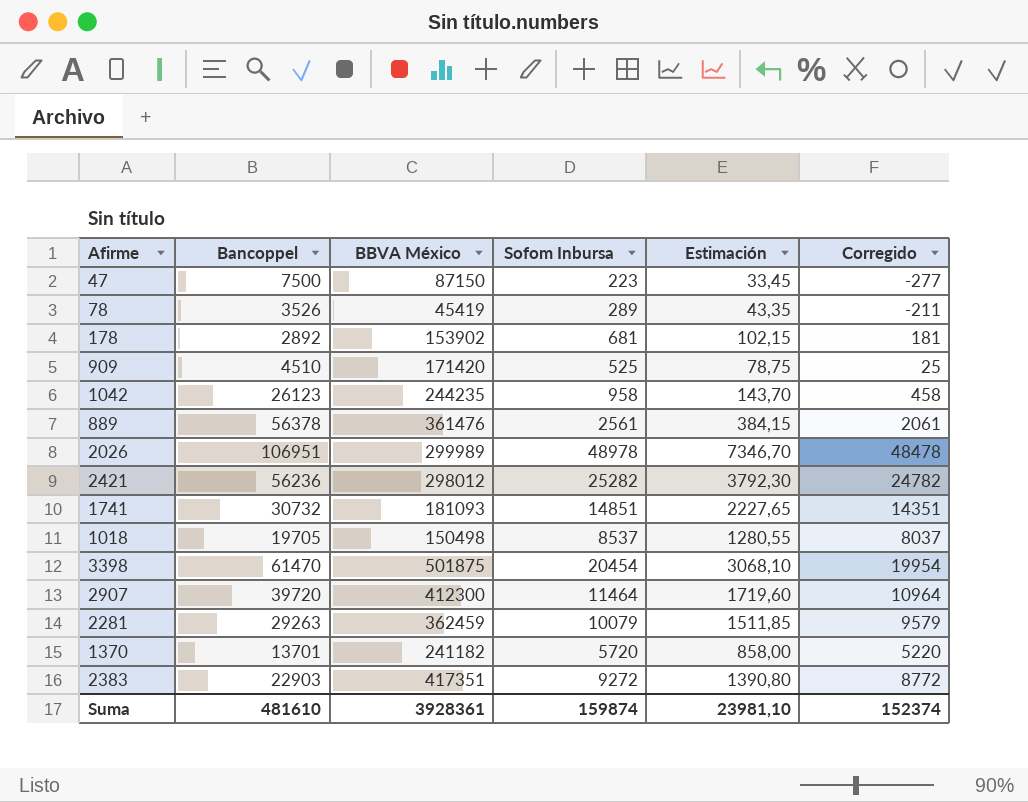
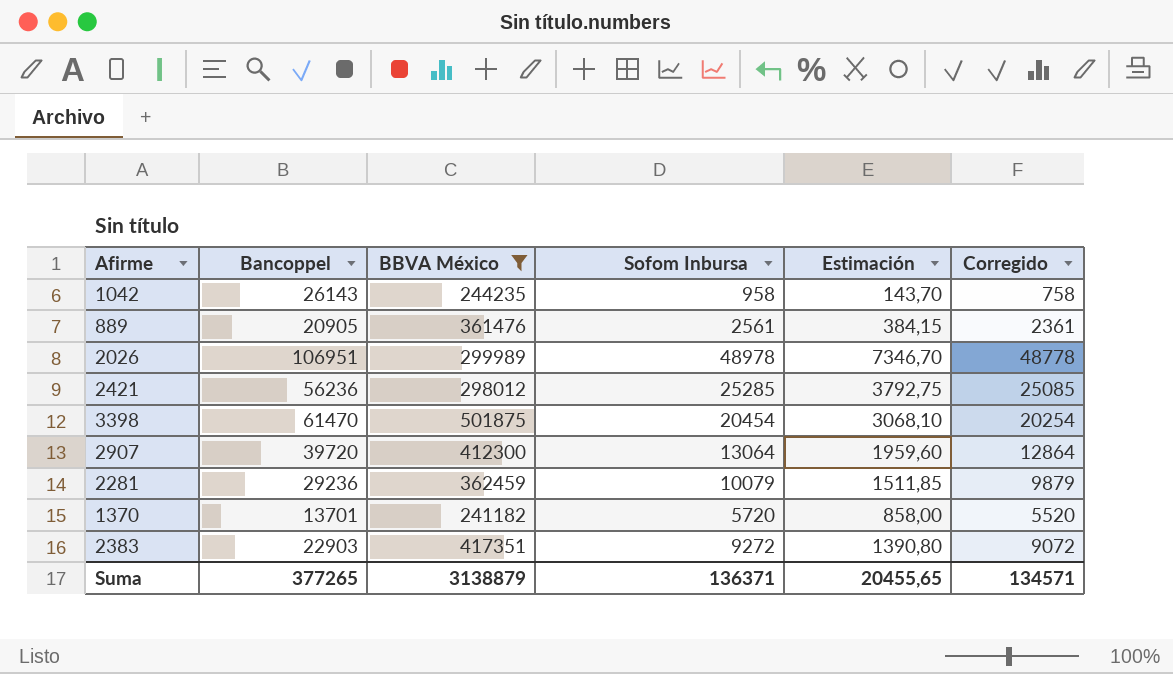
filter: none -> BBVA México >= 241182
column Corregido | formula: [Sofom Inbursa] - 500 -> [Sofom Inbursa] - 200
1042 | Bancoppel: 26123 -> 26143
889 | Bancoppel: 56378 -> 20905
2421 | Sofom Inbursa: 25282 -> 25285
2421 | Estimación: 3792,30 -> 3792,75
2907 | Sofom Inbursa: 11464 -> 13064
2907 | Estimación: 1719,60 -> 1959,60
2281 | Bancoppel: 29263 -> 29236
Suma | Bancoppel: 481610 -> 377265
Suma | BBVA México: 3928361 -> 3138879
Suma | Sofom Inbursa: 159874 -> 136371
Suma | Estimación: 23981,10 -> 20455,65
Suma | Corregido: 152374 -> 134571

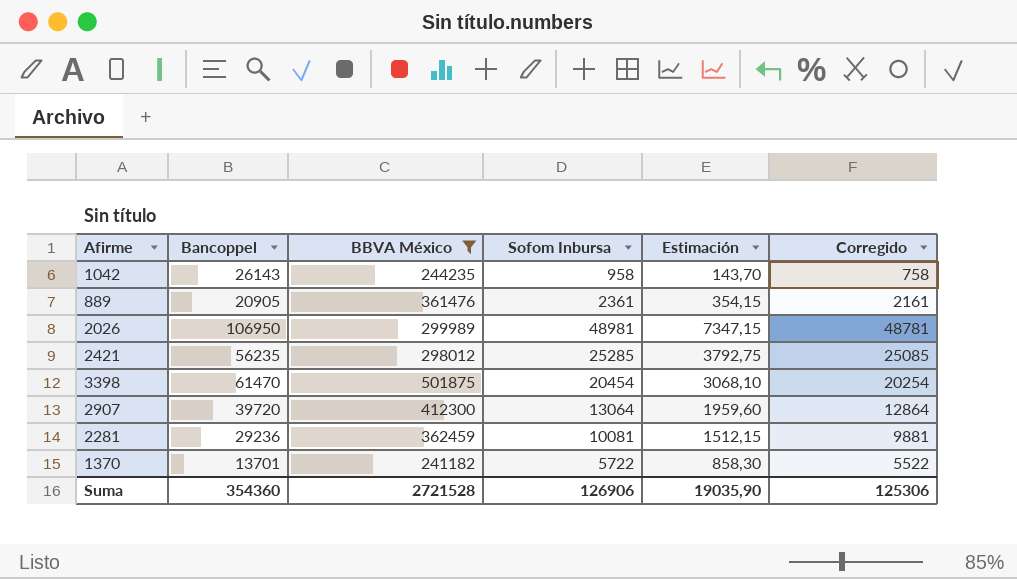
row 2383: 22903 | 417351 | 9272 | 1390,80 | 9072 -> none
889 | Sofom Inbursa: 2561 -> 2361
889 | Estimación: 384,15 -> 354,15
889 | Corregido: 2361 -> 2161
2026 | Bancoppel: 106951 -> 106950
2026 | Sofom Inbursa: 48978 -> 48981
2026 | Estimación: 7346,70 -> 7347,15
2026 | Corregido: 48778 -> 48781
2421 | Bancoppel: 56236 -> 56235
2281 | Sofom Inbursa: 10079 -> 10081
2281 | Estimación: 1511,85 -> 1512,15
2281 | Corregido: 9879 -> 9881
1370 | Sofom Inbursa: 5720 -> 5722
1370 | Estimación: 858,00 -> 858,30
1370 | Corregido: 5520 -> 5522
Suma | Bancoppel: 377265 -> 354360
Suma | BBVA México: 3138879 -> 2721528
Suma | Sofom Inbursa: 136371 -> 126906
Suma | Estimación: 20455,65 -> 19035,90
Suma | Corregido: 134571 -> 125306

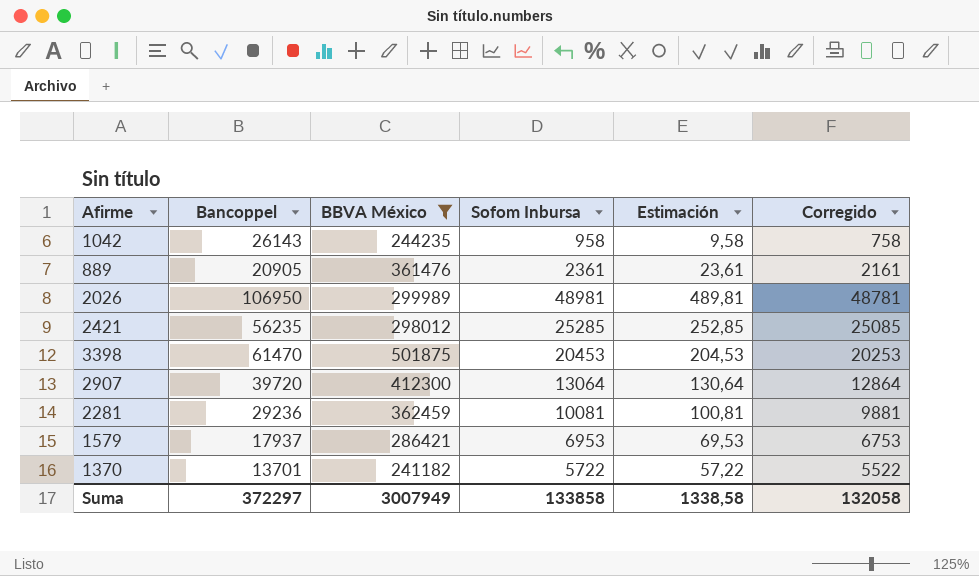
column Estimación | formula: [Sofom Inbursa] * 0,15 -> [Sofom Inbursa] * 0,01
3398 | Sofom Inbursa: 20454 -> 20453
3398 | Corregido: 20254 -> 20253
row 1579: none -> 17937 | 286421 | 6953 | 69,53 | 6753
Suma | Bancoppel: 354360 -> 372297
Suma | BBVA México: 2721528 -> 3007949
Suma | Sofom Inbursa: 126906 -> 133858
Suma | Estimación: 19035,90 -> 1338,58
Suma | Corregido: 125306 -> 132058

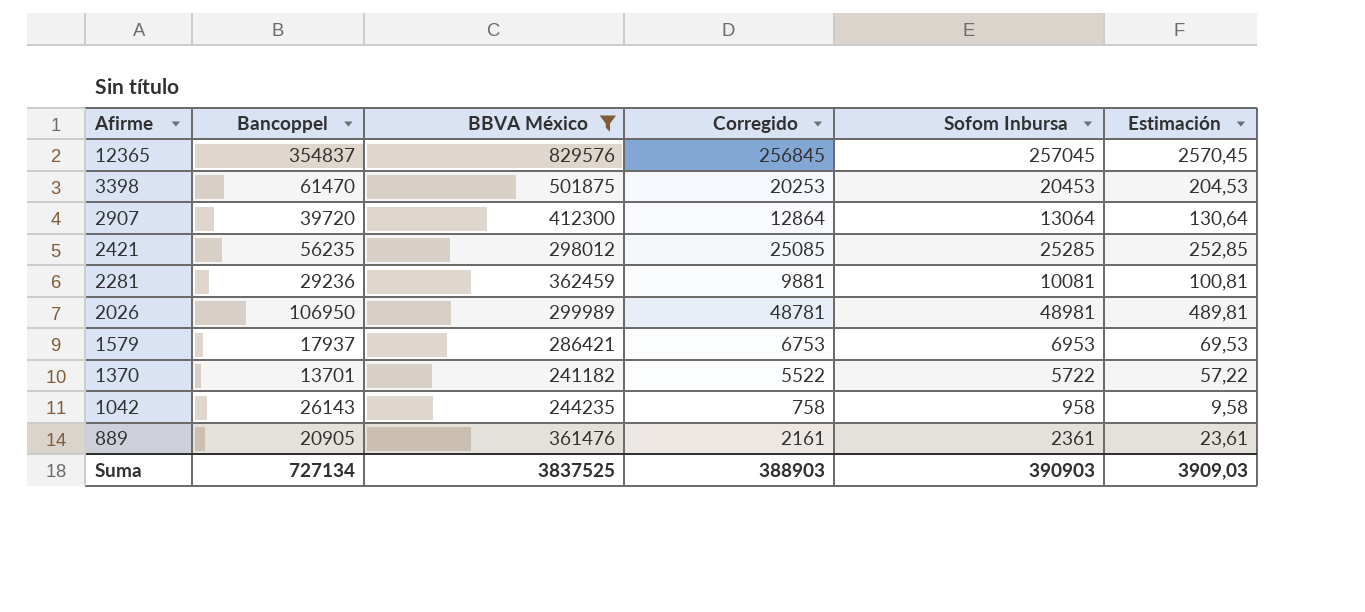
row order: none -> Afirme descending
column Corregido | position: 6 -> 4
row 12365: none -> 354837 | 829576 | 256845 | 257045 | 2570,45
Suma | Bancoppel: 372297 -> 727134
Suma | BBVA México: 3007949 -> 3837525
Suma | Corregido: 132058 -> 388903
Suma | Sofom Inbursa: 133858 -> 390903
Suma | Estimación: 1338,58 -> 3909,03

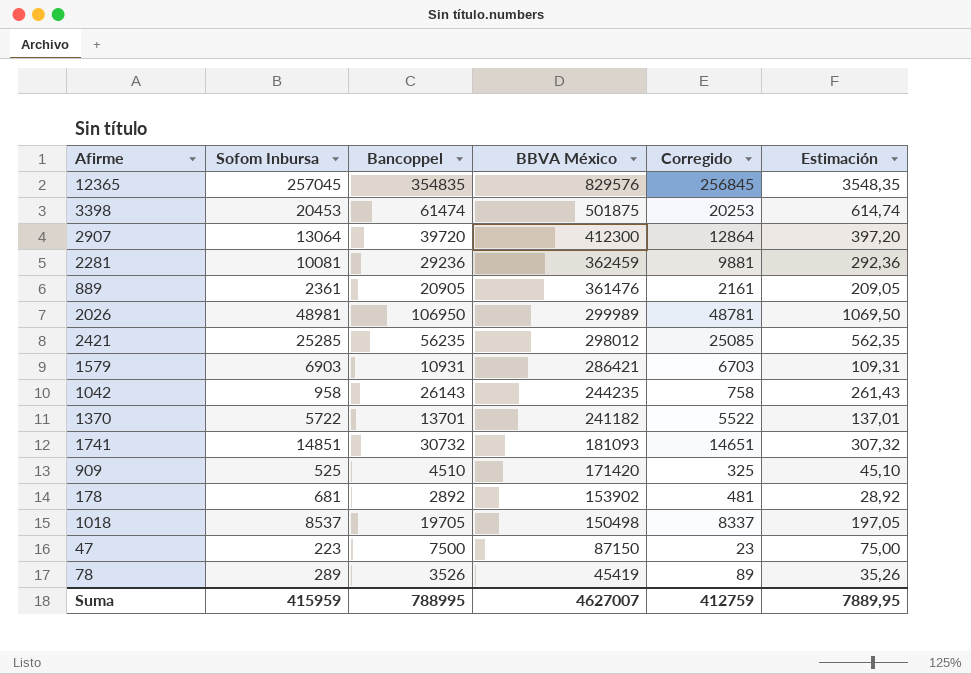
filter: BBVA México >= 241182 -> none
row order: Afirme descending -> BBVA México descending
column Sofom Inbursa | position: 5 -> 2
column Estimación | formula: [Sofom Inbursa] * 0,01 -> [Bancoppel] * 0,01
12365 | Bancoppel: 354837 -> 354835
3398 | Bancoppel: 61470 -> 61474
1579 | Sofom Inbursa: 6953 -> 6903
1579 | Bancoppel: 17937 -> 10931
1579 | Corregido: 6753 -> 6703
Suma | Sofom Inbursa: 390903 -> 415959
Suma | Bancoppel: 727134 -> 788995
Suma | BBVA México: 3837525 -> 4627007
Suma | Corregido: 388903 -> 412759
Suma | Estimación: 3909,03 -> 7889,95

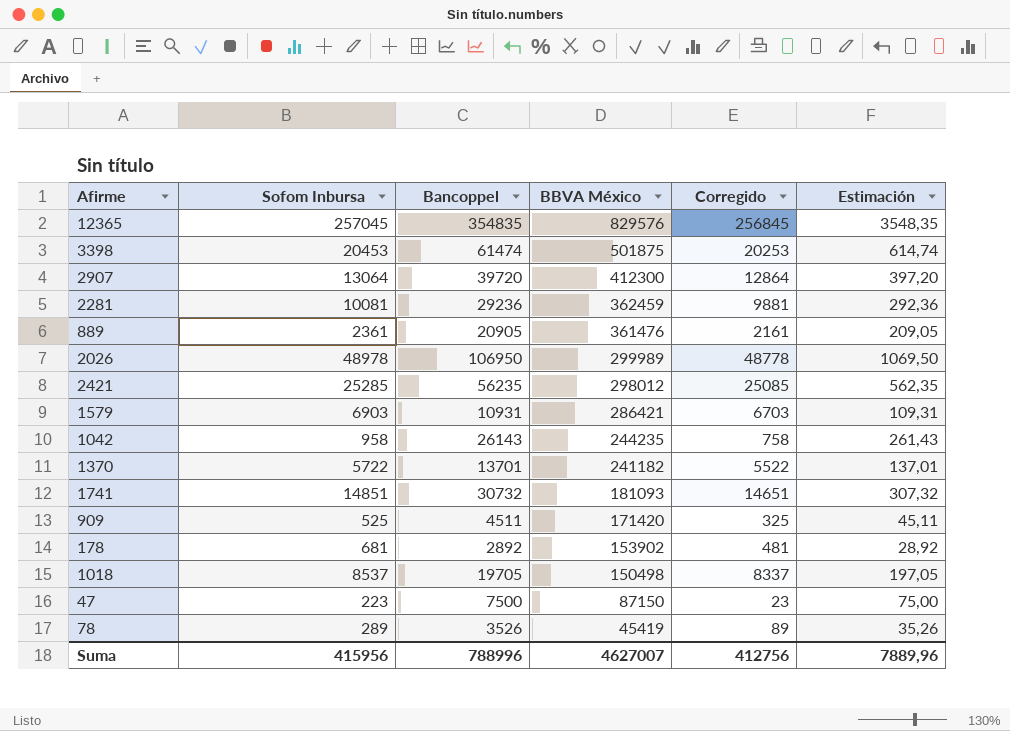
2026 | Sofom Inbursa: 48981 -> 48978
2026 | Corregido: 48781 -> 48778
909 | Bancoppel: 4510 -> 4511
909 | Estimación: 45,10 -> 45,11
Suma | Sofom Inbursa: 415959 -> 415956
Suma | Bancoppel: 788995 -> 788996
Suma | Corregido: 412759 -> 412756
Suma | Estimación: 7889,95 -> 7889,96

